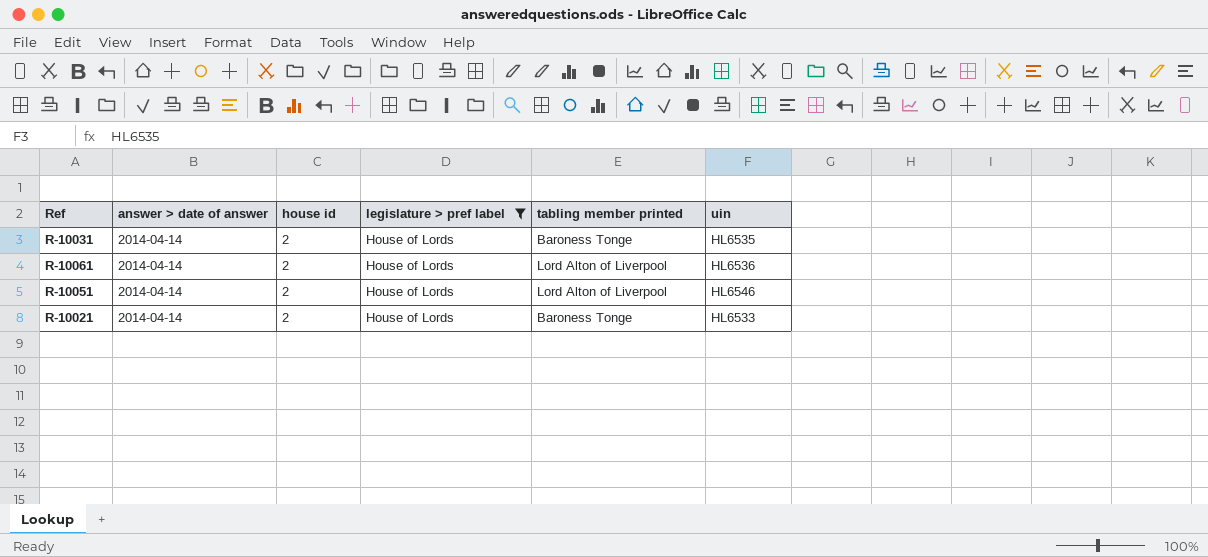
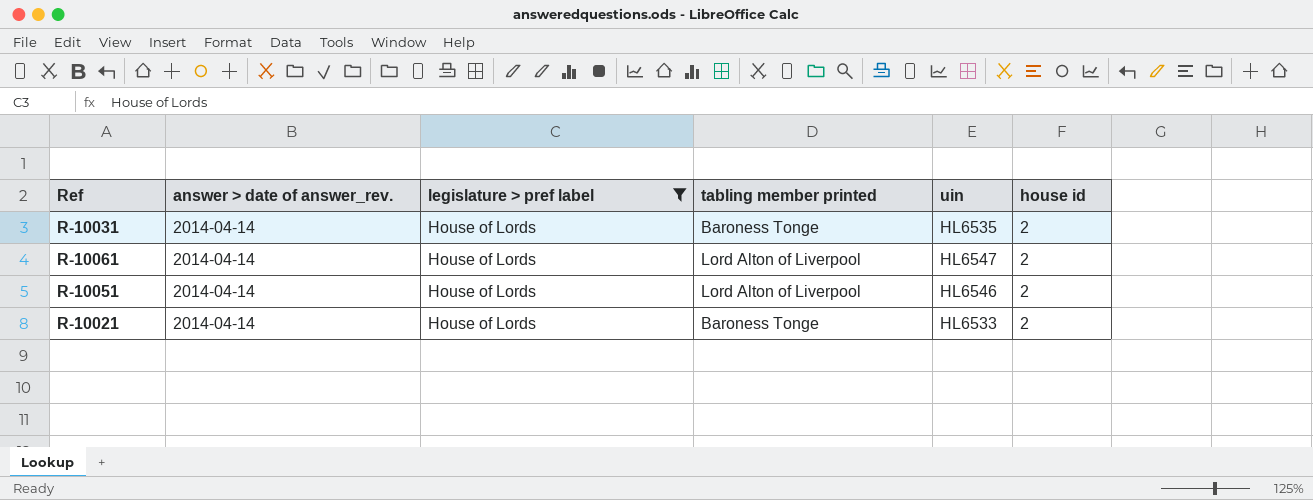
column name: answer > date of answer -> answer > date of answer_rev.
column house id | position: 3 -> 6
R-10061 | uin: HL6536 -> HL6547

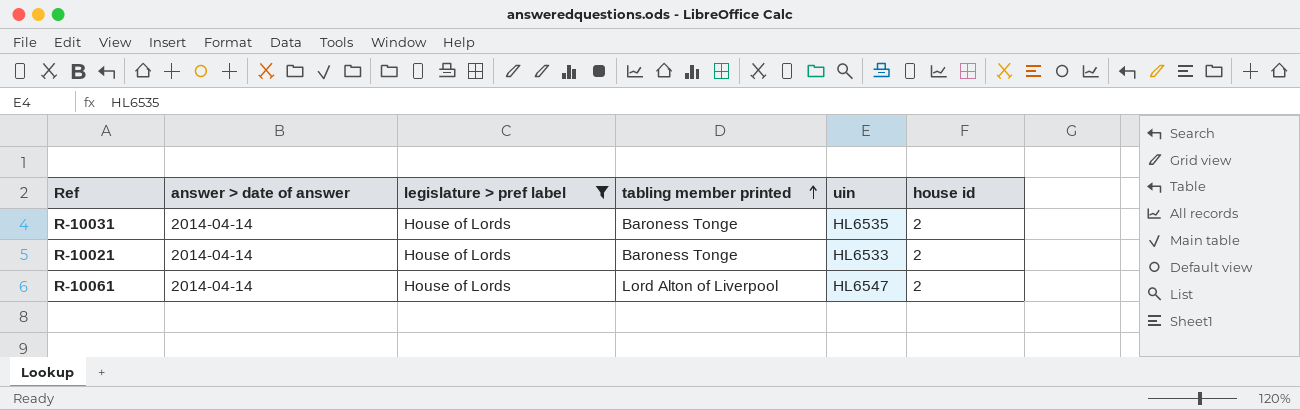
row order: none -> tabling member printed ascending
column name: answer > date of answer_rev. -> answer > date of answer
row R-10051: 2014-04-14 | House of Lords | Lord Alton of Liverpool | HL6546 | 2 -> none

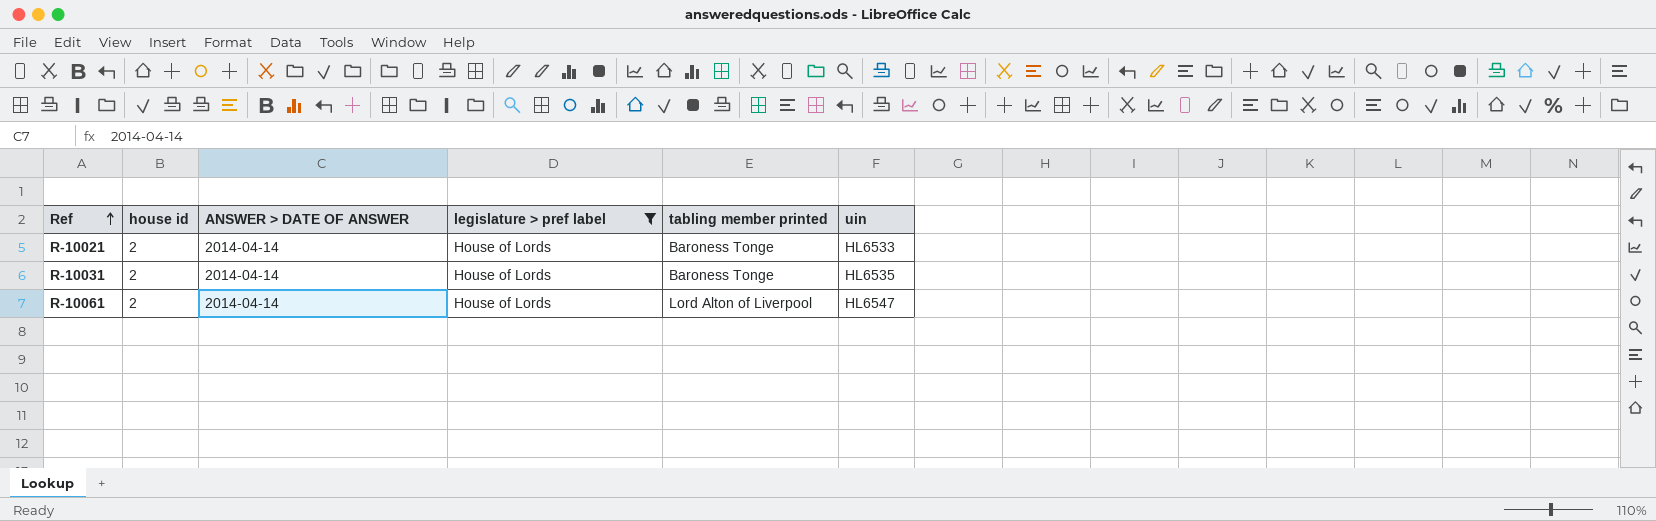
row order: tabling member printed ascending -> Ref ascending
column house id | position: 6 -> 2
column name: answer > date of answer -> ANSWER > DATE OF ANSWER

